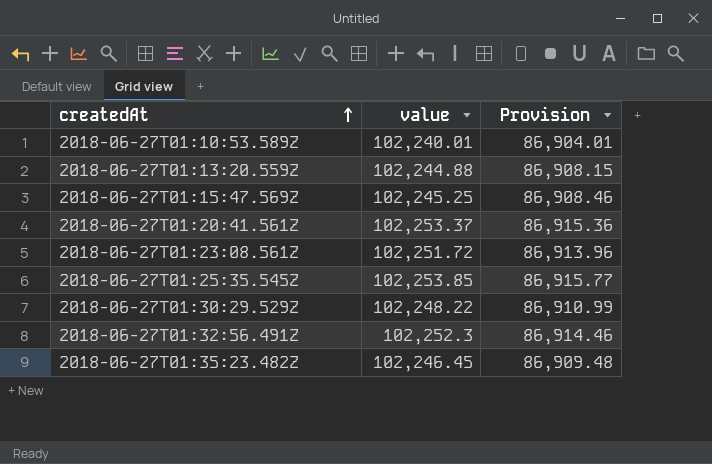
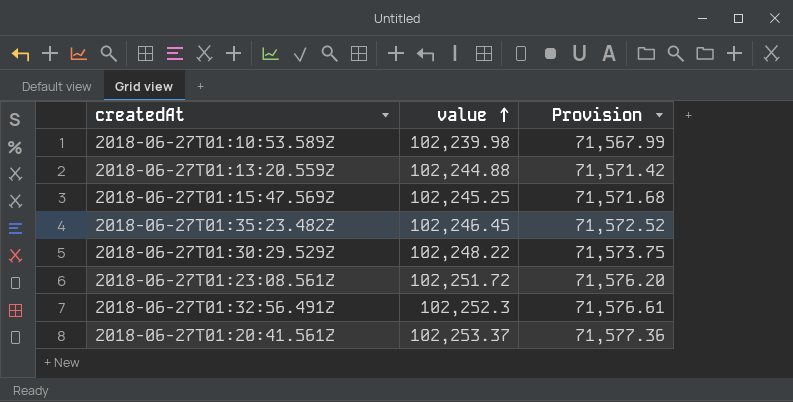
row order: createdAt ascending -> value ascending
column Provision | formula: [value] * 0.85 -> [value] * 0.7
row 2018-06-27T01:25:35.545Z: 102,253.85 | 86,915.77 -> none
2018-06-27T01:10:53.589Z | value: 102,240.01 -> 102,239.98

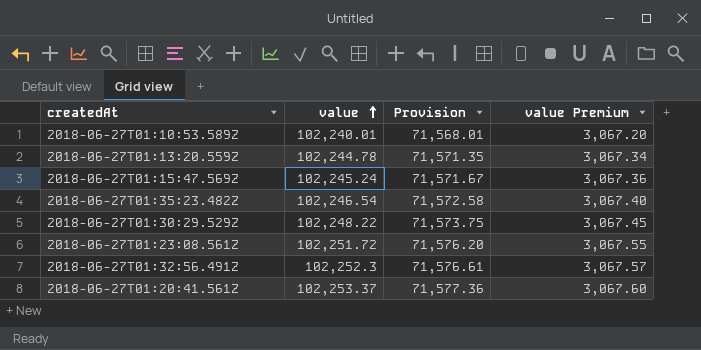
column value Premium | formula: none -> [value] * 0.03
2018-06-27T01:10:53.589Z | value: 102,239.98 -> 102,240.01
2018-06-27T01:10:53.589Z | Provision: 71,567.99 -> 71,568.01
2018-06-27T01:13:20.559Z | value: 102,244.88 -> 102,244.78
2018-06-27T01:13:20.559Z | Provision: 71,571.42 -> 71,571.35
2018-06-27T01:15:47.569Z | value: 102,245.25 -> 102,245.24
2018-06-27T01:15:47.569Z | Provision: 71,571.68 -> 71,571.67
2018-06-27T01:35:23.482Z | value: 102,246.45 -> 102,246.54
2018-06-27T01:35:23.482Z | Provision: 71,572.52 -> 71,572.58

